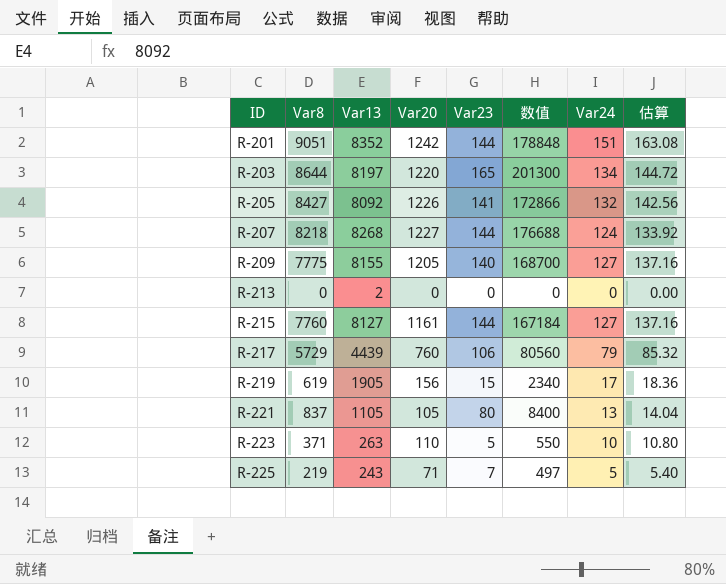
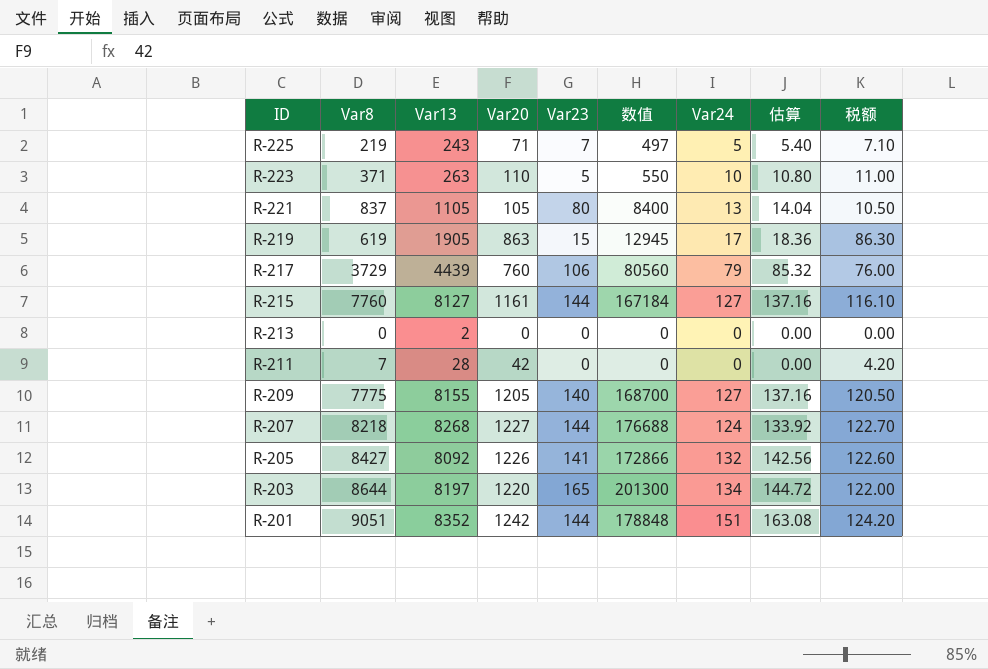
row order: ID ascending -> ID descending
column 税额 | formula: none -> [Var20] * 0.1
R-219 | Var20: 156 -> 863
R-219 | 数值: 2340 -> 12945
R-217 | Var8: 5729 -> 3729
row R-211: none -> 7 | 28 | 42 | 0 | 0 | 0 | 0.00 | 4.20

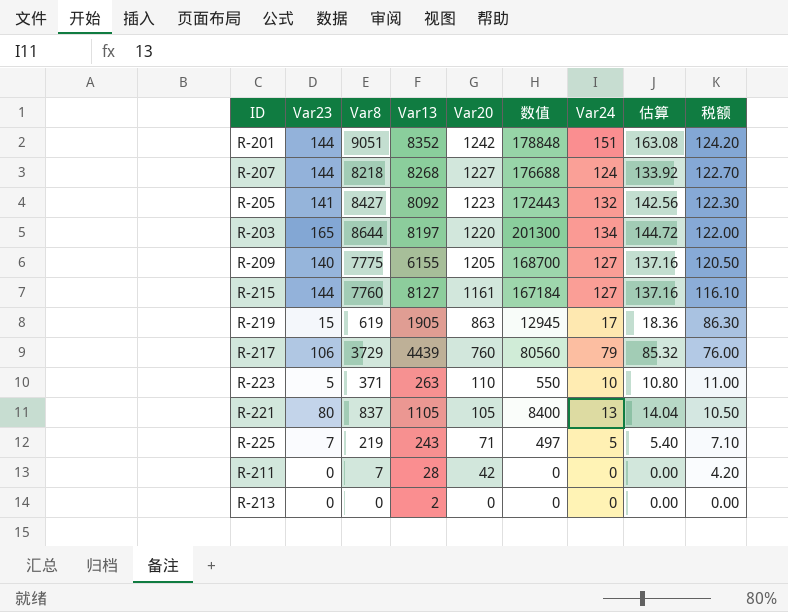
row order: ID descending -> Var20 descending
column Var23 | position: 5 -> 2
R-205 | Var20: 1226 -> 1223
R-205 | 数值: 172866 -> 172443
R-205 | 税额: 122.60 -> 122.30
R-209 | Var13: 8155 -> 6155

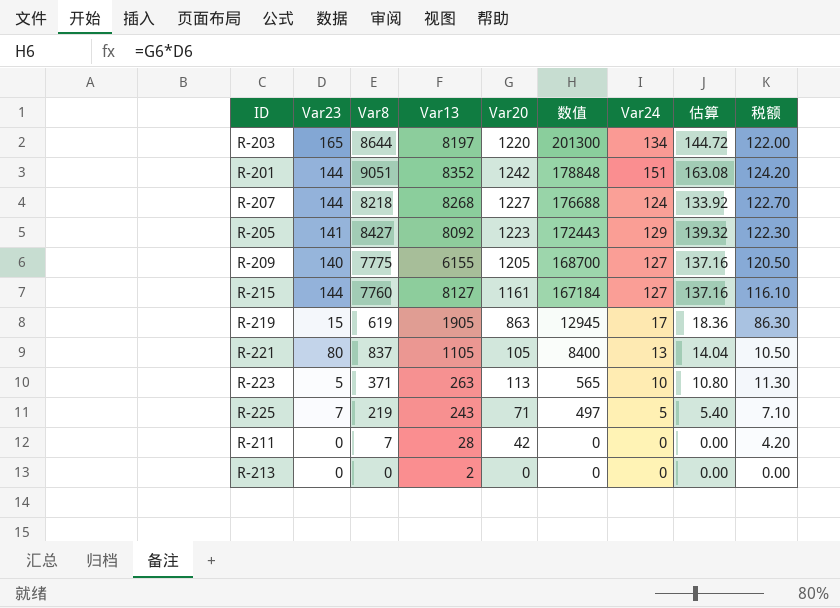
row order: Var20 descending -> 数值 descending
row R-217: 106 | 3729 | 4439 | 760 | 80560 | 79 | 85.32 | 76.00 -> none
R-205 | Var24: 132 -> 129
R-205 | 估算: 142.56 -> 139.32
R-223 | Var20: 110 -> 113
R-223 | 数值: 550 -> 565
R-223 | 税额: 11.00 -> 11.30

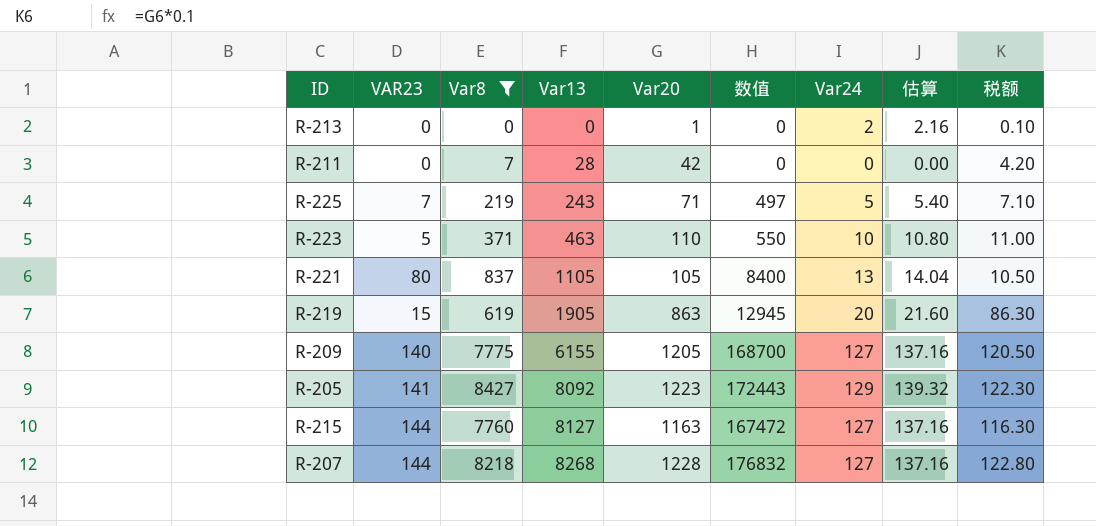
filter: none -> Var8 <= 8427
row order: 数值 descending -> Var13 ascending
column name: Var23 -> VAR23
R-213 | Var13: 2 -> 0
R-213 | Var20: 0 -> 1
R-213 | Var24: 0 -> 2
R-213 | 估算: 0.00 -> 2.16
R-213 | 税额: 0.00 -> 0.10
R-223 | Var13: 263 -> 463
R-223 | Var20: 113 -> 110
R-223 | 数值: 565 -> 550
R-223 | 税额: 11.30 -> 11.00
R-219 | Var24: 17 -> 20
R-219 | 估算: 18.36 -> 21.60
R-215 | Var20: 1161 -> 1163
R-215 | 数值: 167184 -> 167472
R-215 | 税额: 116.10 -> 116.30
R-207 | Var20: 1227 -> 1228
R-207 | 数值: 176688 -> 176832
R-207 | Var24: 124 -> 127
R-207 | 估算: 133.92 -> 137.16
R-207 | 税额: 122.70 -> 122.80

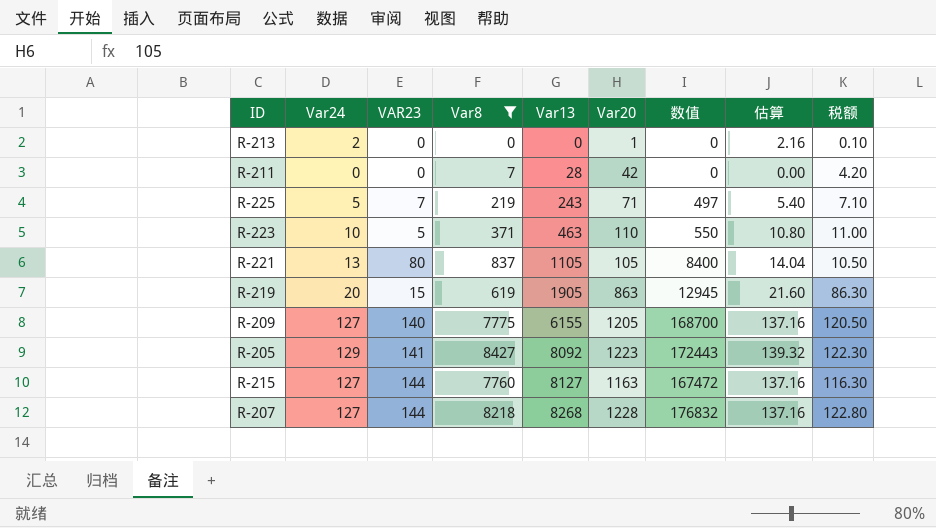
column Var24 | position: 7 -> 2

